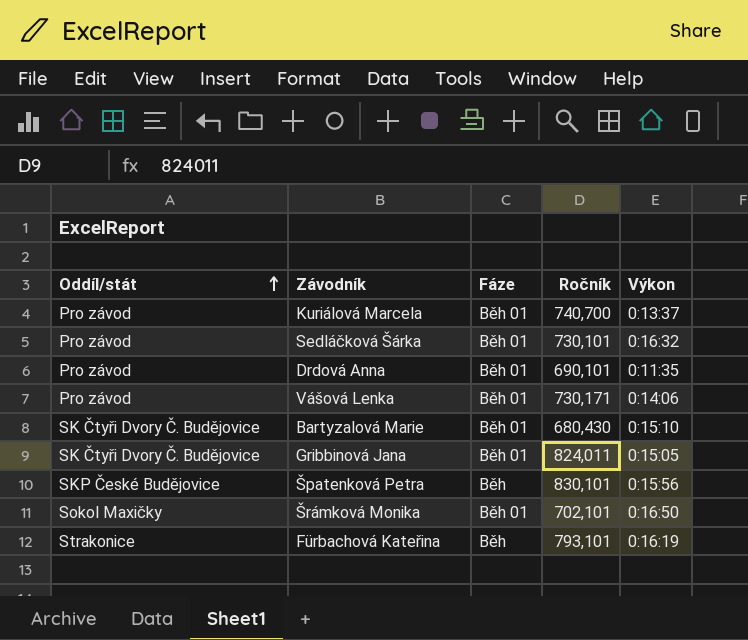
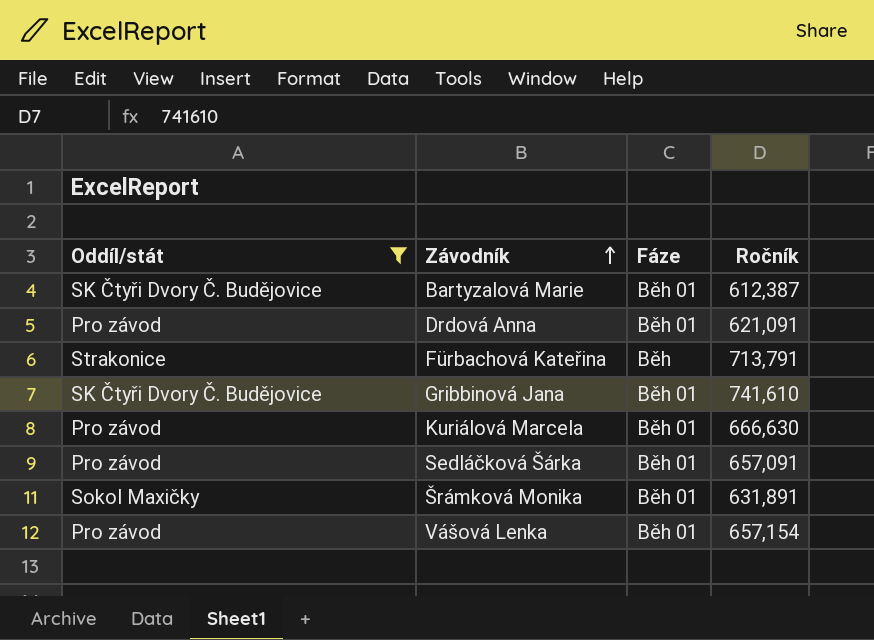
filter: none -> Oddíl/stát != SKP České Budějovice
row order: Oddíl/stát ascending -> Závodník ascending
column Výkon | position: 5 -> none
Bartyzalová Marie | Ročník: 680,430 -> 612,387
Drdová Anna | Ročník: 690,101 -> 621,091
Fürbachová Kateřina | Ročník: 793,101 -> 713,791
Gribbinová Jana | Ročník: 824,011 -> 741,610
Kuriálová Marcela | Ročník: 740,700 -> 666,630
Sedláčková Šárka | Ročník: 730,101 -> 657,091
Šrámková Monika | Ročník: 702,101 -> 631,891
Vášová Lenka | Ročník: 730,171 -> 657,154

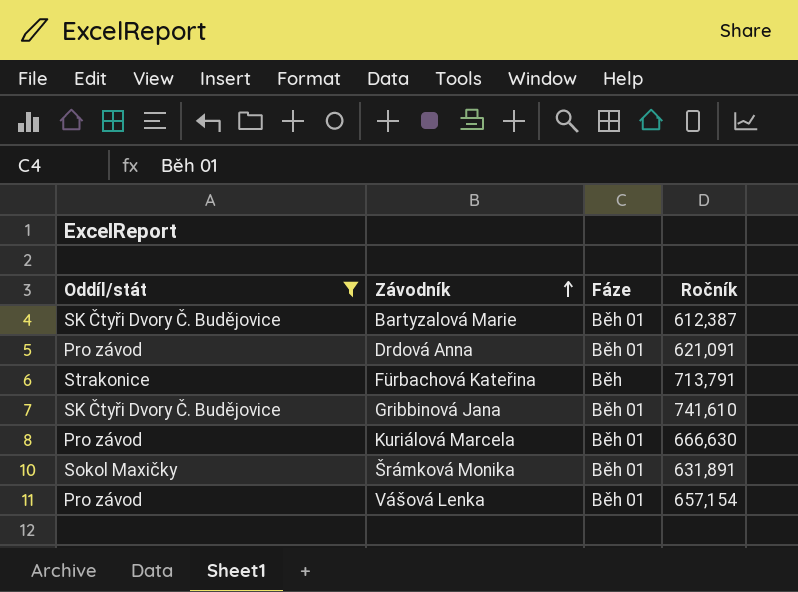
row Sedláčková Šárka: Pro závod | Běh 01 | 657,091 -> none

